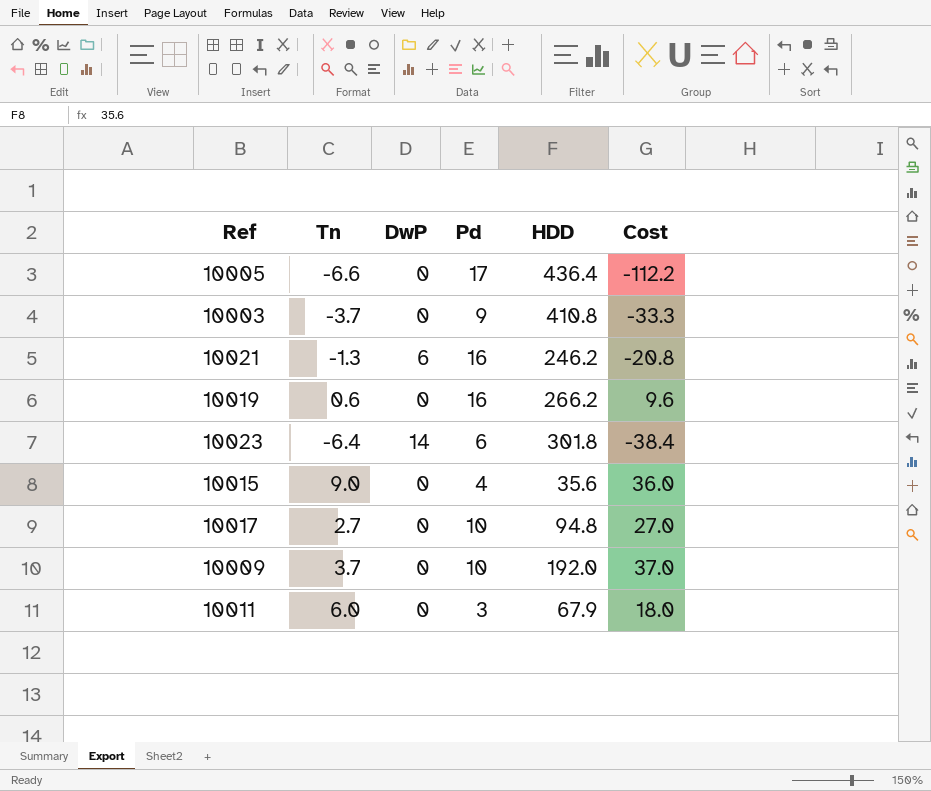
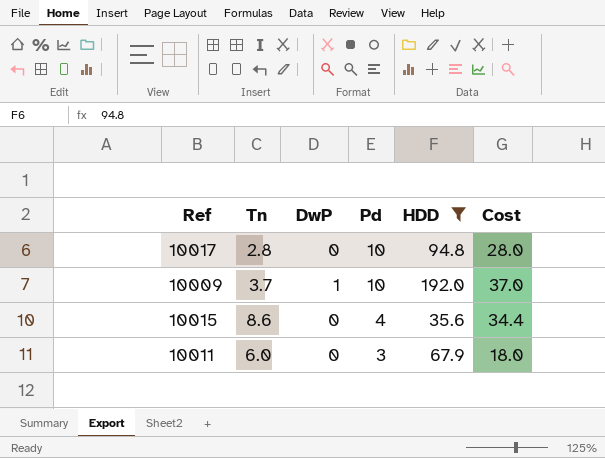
filter: none -> HDD <= 192.0
row order: none -> Pd descending
10017 | Tn: 2.7 -> 2.8
10017 | Cost: 27.0 -> 28.0
10009 | DwP: 0 -> 1
10015 | Tn: 9.0 -> 8.6
10015 | Cost: 36.0 -> 34.4

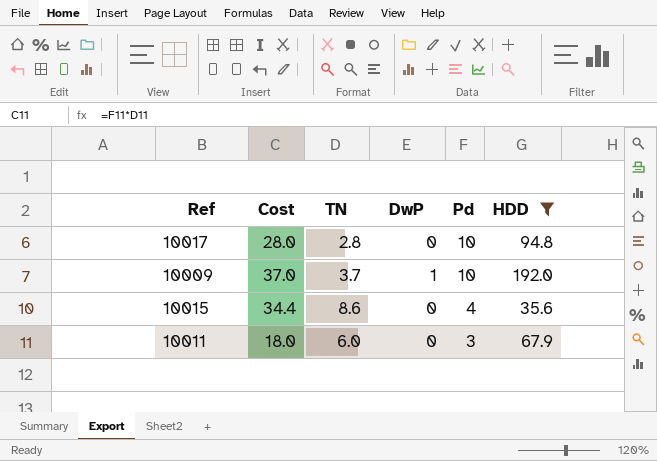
column Cost | position: 6 -> 2
column name: Tn -> TN

